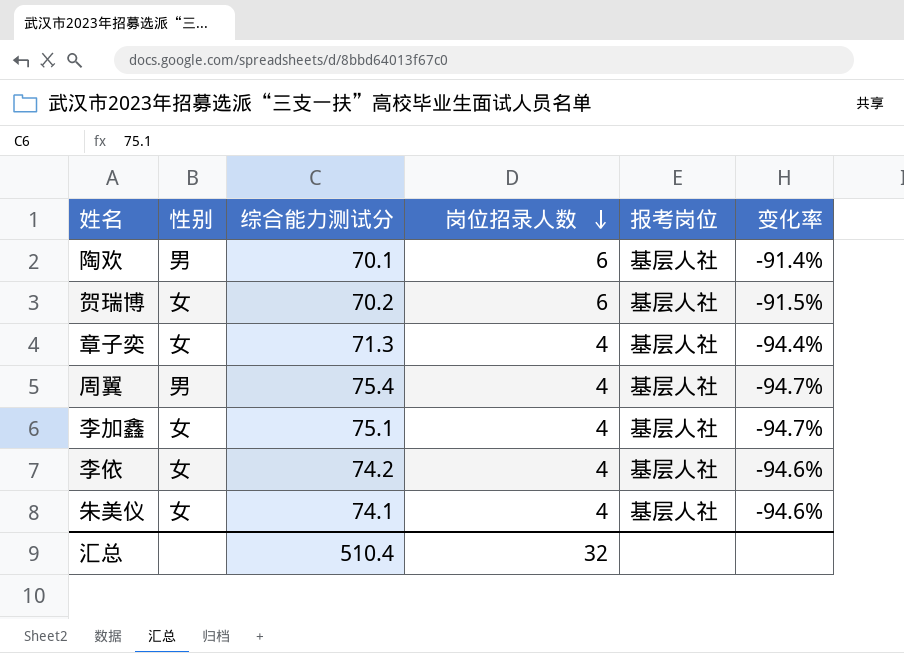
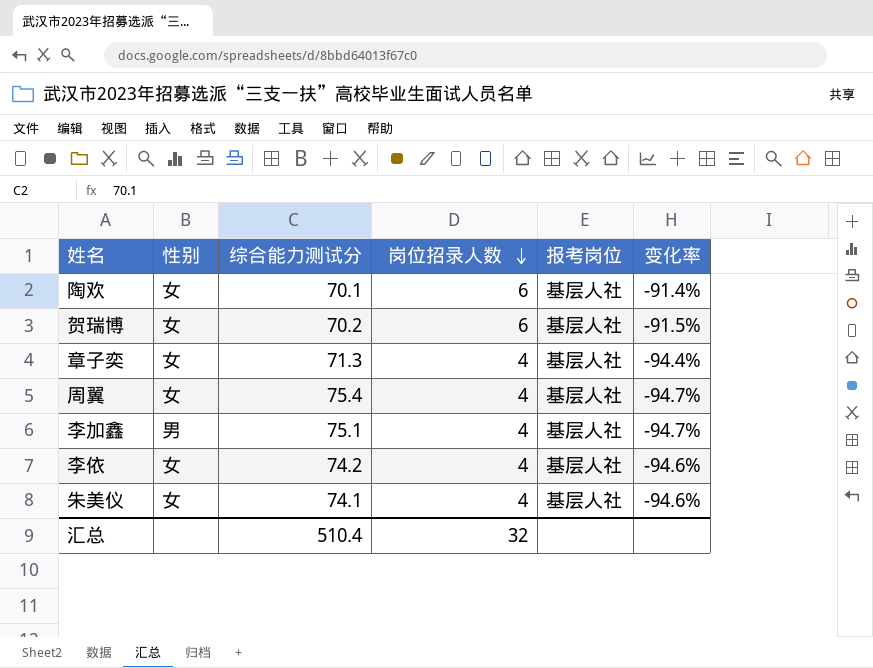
陶欢 | 性别: 男 -> 女
周翼 | 性别: 男 -> 女
李加鑫 | 性别: 女 -> 男

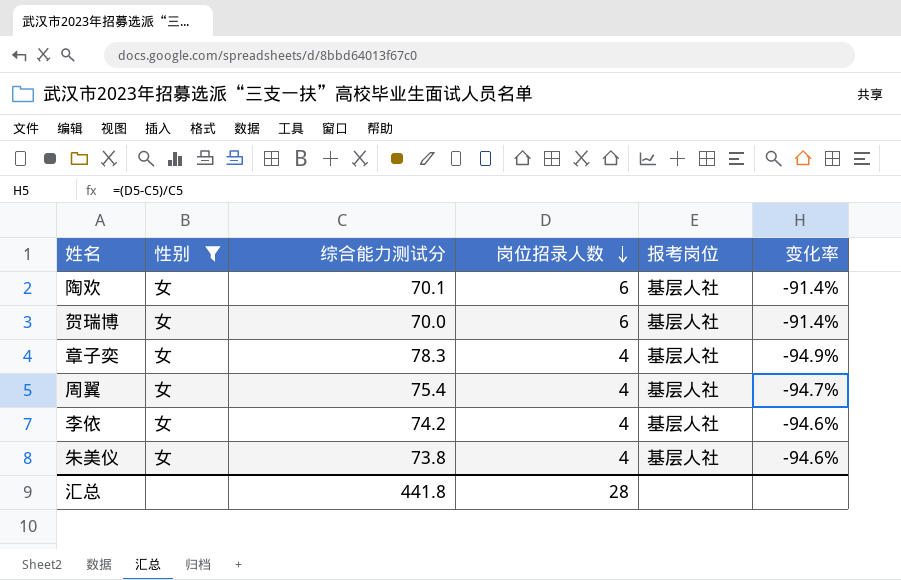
filter: none -> 性别 = 女
贺瑞博 | 综合能力测试分: 70.2 -> 70.0
贺瑞博 | 变化率: -91.5% -> -91.4%
章子奕 | 综合能力测试分: 71.3 -> 78.3
章子奕 | 变化率: -94.4% -> -94.9%
朱美仪 | 综合能力测试分: 74.1 -> 73.8
汇总 | 综合能力测试分: 510.4 -> 441.8
汇总 | 岗位招录人数: 32 -> 28

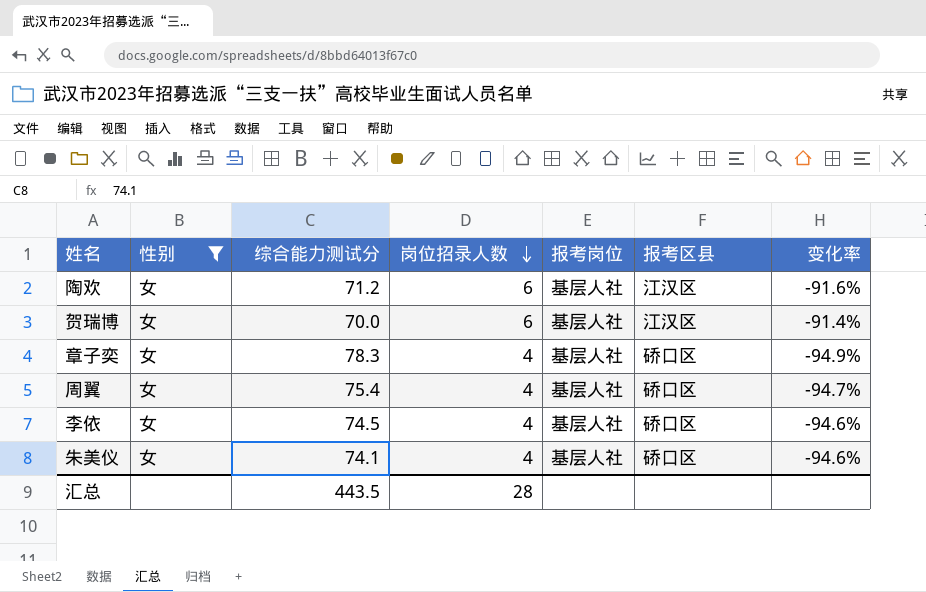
column 报考区县 | position: none -> 6
陶欢 | 综合能力测试分: 70.1 -> 71.2
陶欢 | 变化率: -91.4% -> -91.6%
李依 | 综合能力测试分: 74.2 -> 74.5
朱美仪 | 综合能力测试分: 73.8 -> 74.1
汇总 | 综合能力测试分: 441.8 -> 443.5

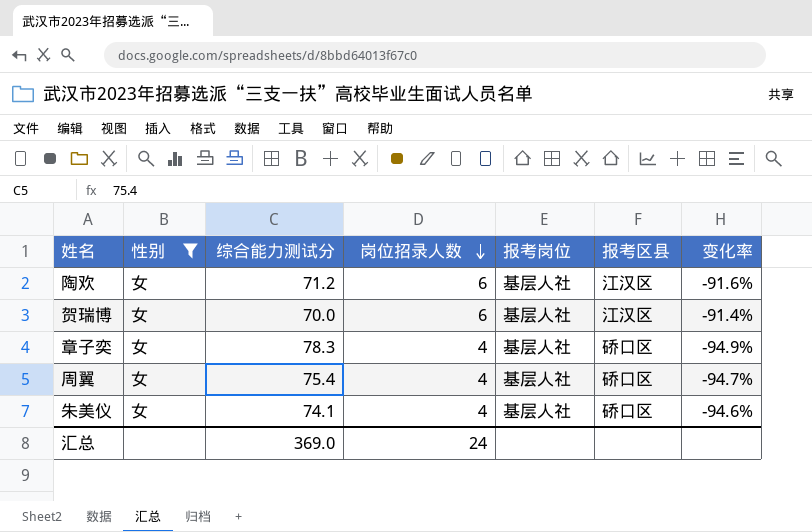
row 李依: 女 | 74.5 | 4 | 基层人社 | 硚口区 | -94.6% -> none
汇总 | 综合能力测试分: 443.5 -> 369.0
汇总 | 岗位招录人数: 28 -> 24

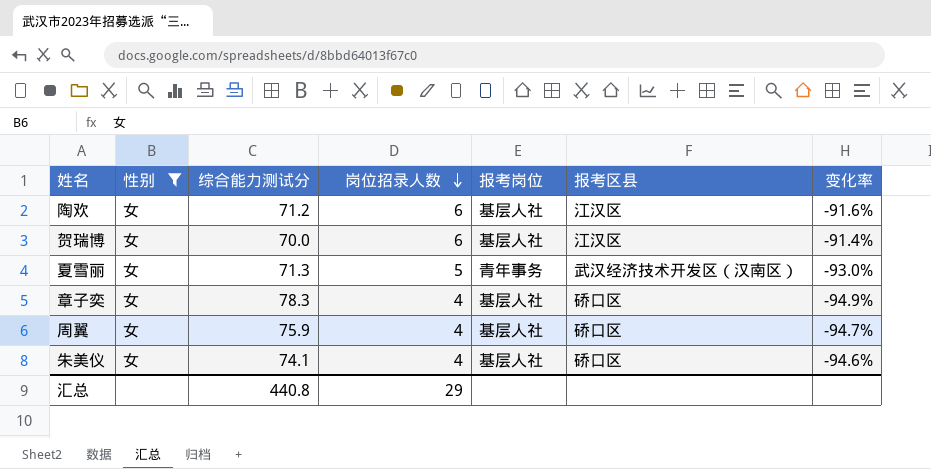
row 夏雪丽: none -> 女 | 71.3 | 5 | 青年事务 | 武汉经济技术开发区（汉南区） | -93.0%
周翼 | 综合能力测试分: 75.4 -> 75.9
汇总 | 综合能力测试分: 369.0 -> 440.8
汇总 | 岗位招录人数: 24 -> 29

